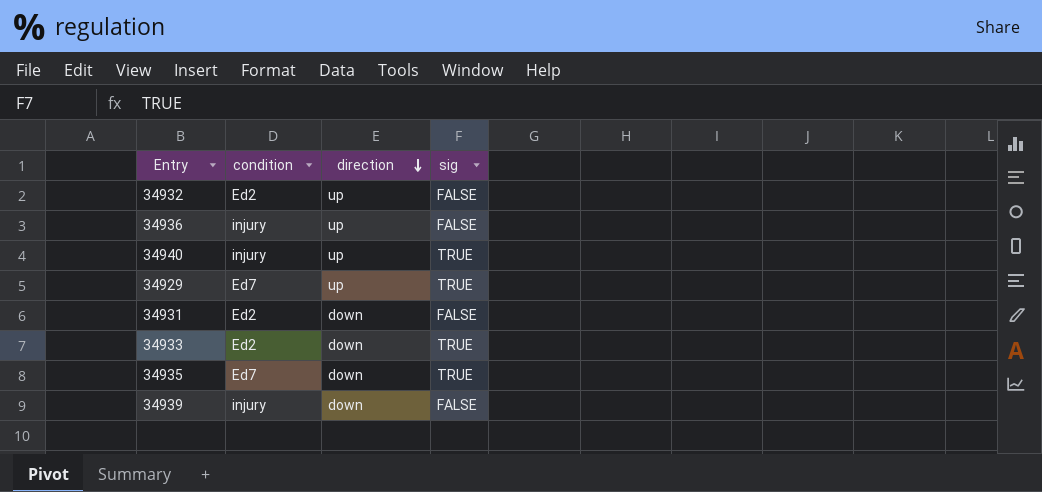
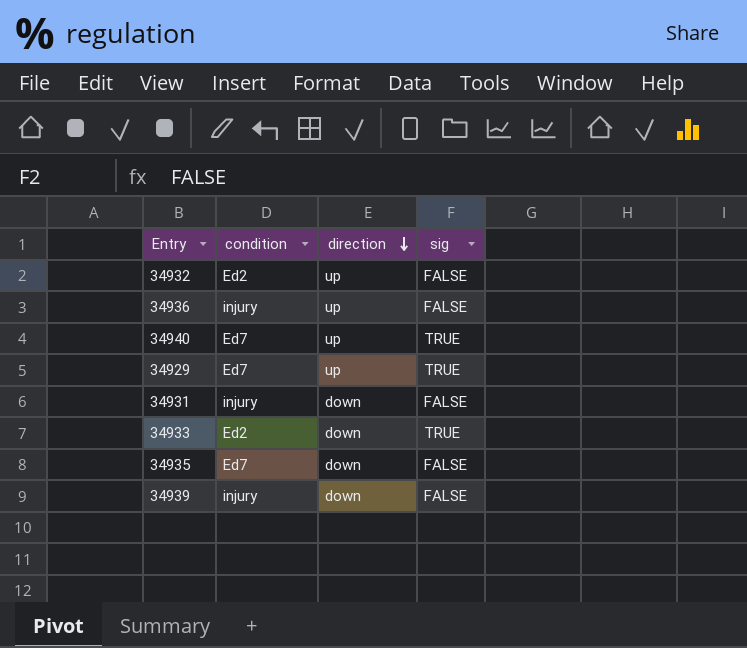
34940 | condition: injury -> Ed7
34931 | condition: Ed2 -> injury
34935 | sig: TRUE -> FALSE

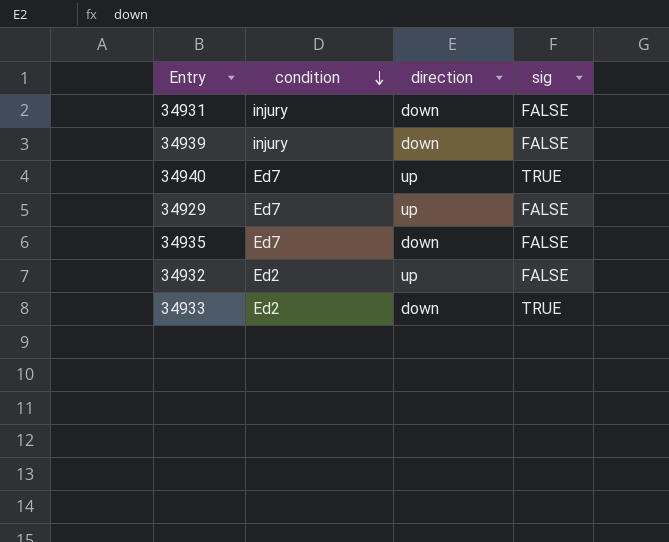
row order: direction descending -> condition descending
row 34936: injury | up | FALSE -> none
34929 | sig: TRUE -> FALSE

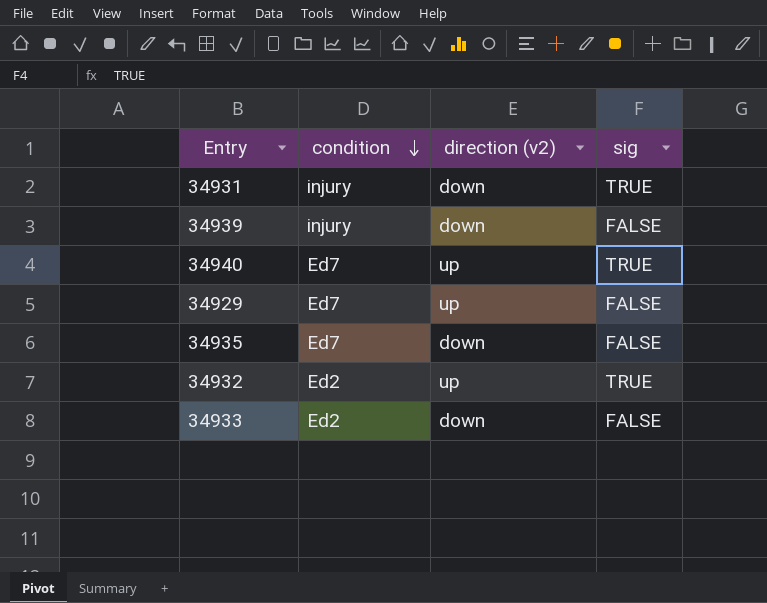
column name: direction -> direction (v2)
34931 | sig: FALSE -> TRUE
34932 | sig: FALSE -> TRUE
34933 | sig: TRUE -> FALSE

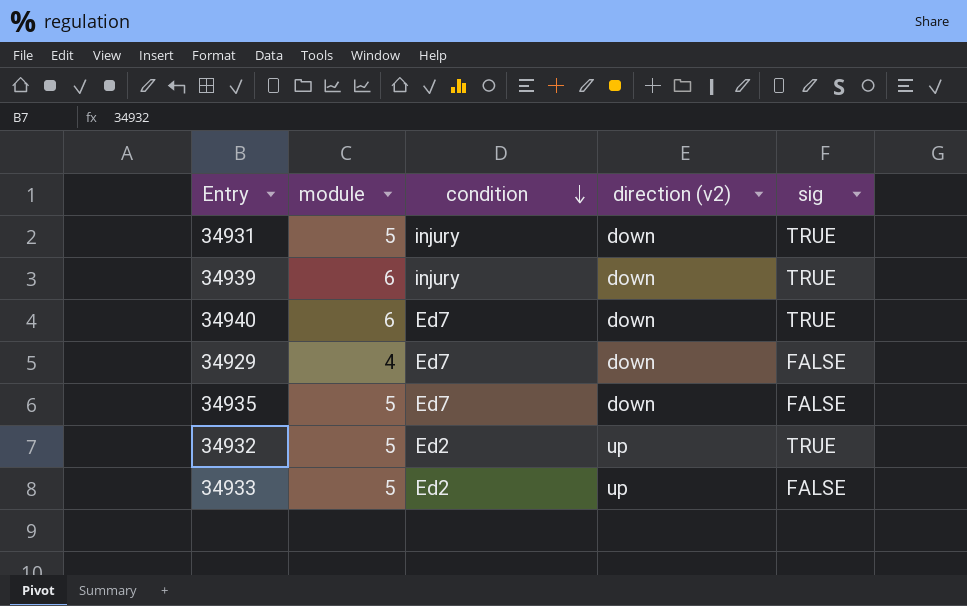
column module | position: none -> 2
34939 | sig: FALSE -> TRUE
34940 | direction (v2): up -> down
34929 | direction (v2): up -> down
34933 | direction (v2): down -> up

